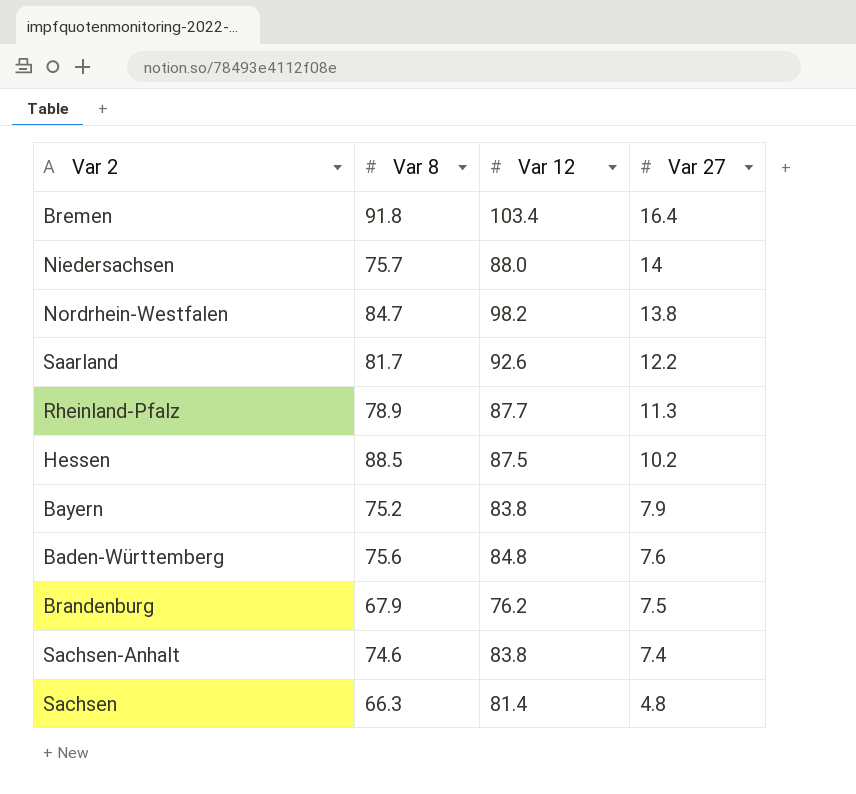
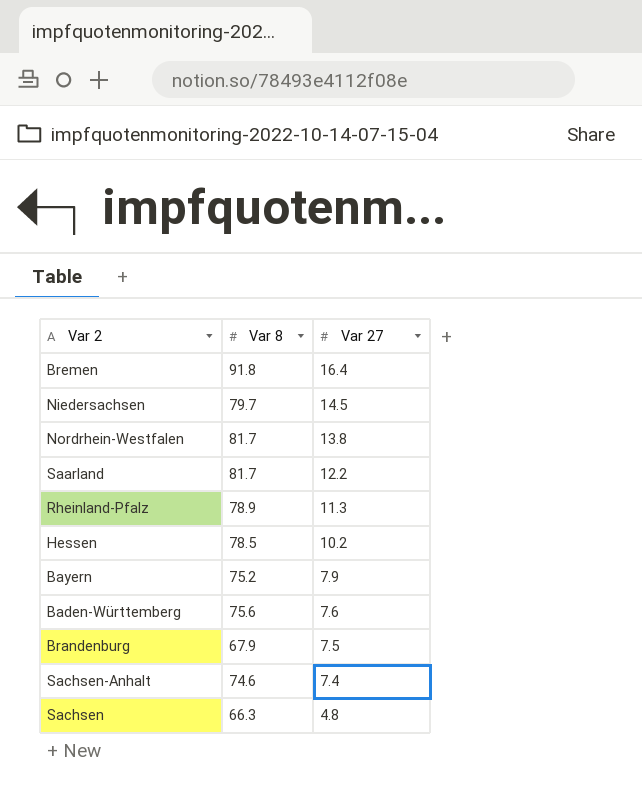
column Var 12 | position: 3 -> none
Niedersachsen | Var 8: 75.7 -> 79.7
Niedersachsen | Var 27: 14 -> 14.5
Nordrhein-Westfalen | Var 8: 84.7 -> 81.7
Hessen | Var 8: 88.5 -> 78.5

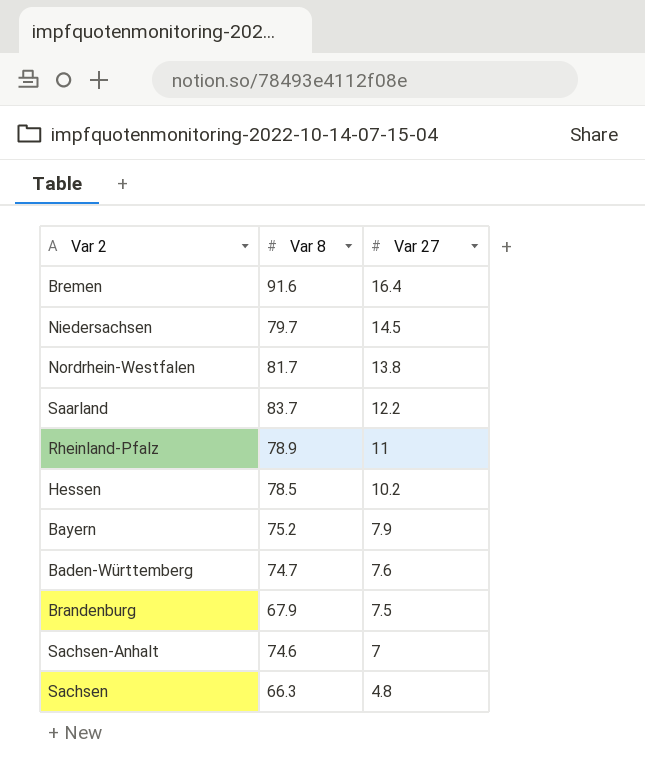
Bremen | Var 8: 91.8 -> 91.6
Saarland | Var 8: 81.7 -> 83.7
Rheinland-Pfalz | Var 27: 11.3 -> 11
Baden-Württemberg | Var 8: 75.6 -> 74.7
Sachsen-Anhalt | Var 27: 7.4 -> 7

